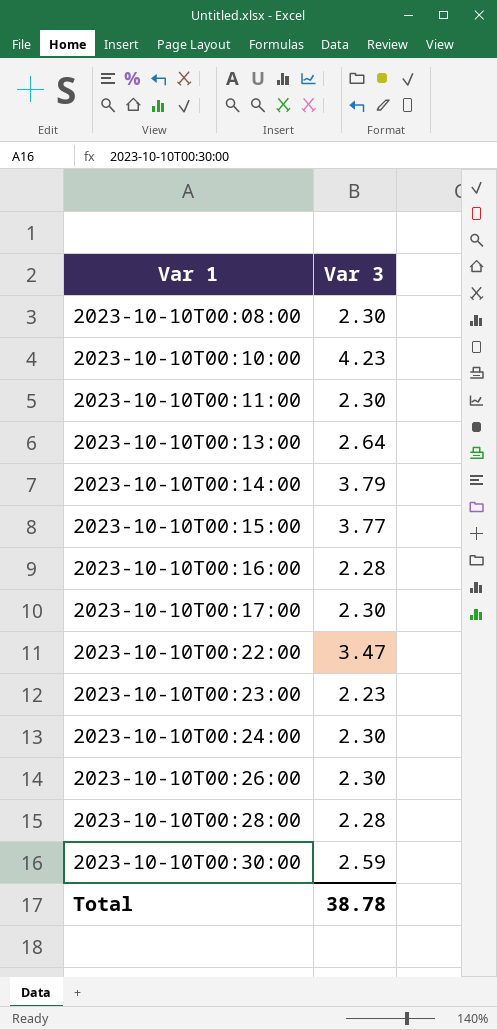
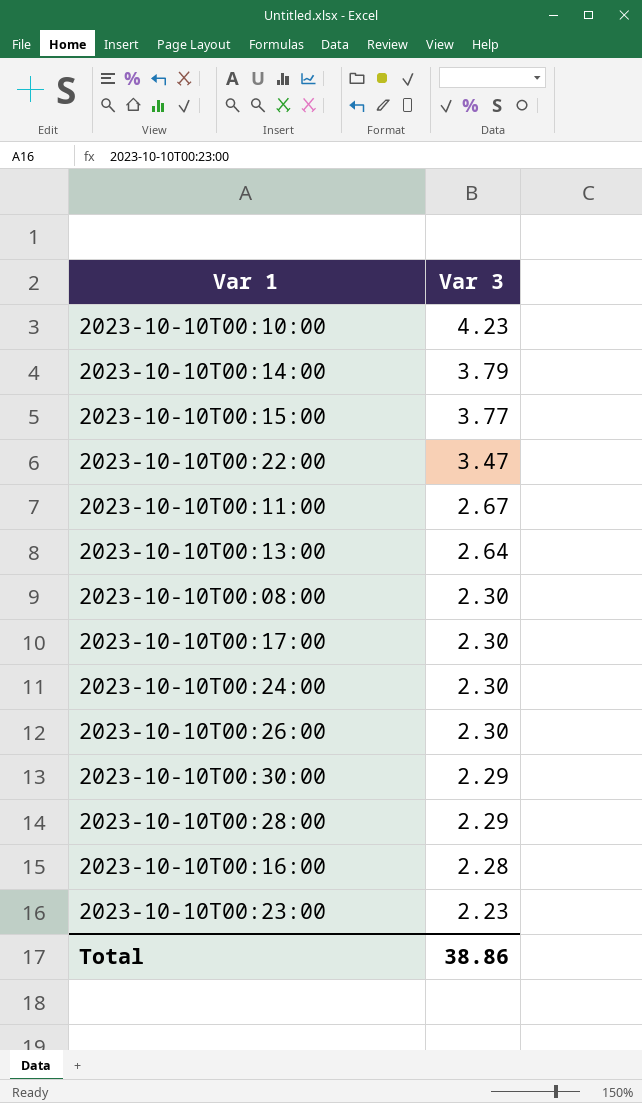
row order: Var 1 ascending -> Var 3 descending
2023-10-10T00:11:00 | Var 3: 2.30 -> 2.67
2023-10-10T00:30:00 | Var 3: 2.59 -> 2.29
2023-10-10T00:28:00 | Var 3: 2.28 -> 2.29
Total | Var 3: 38.78 -> 38.86

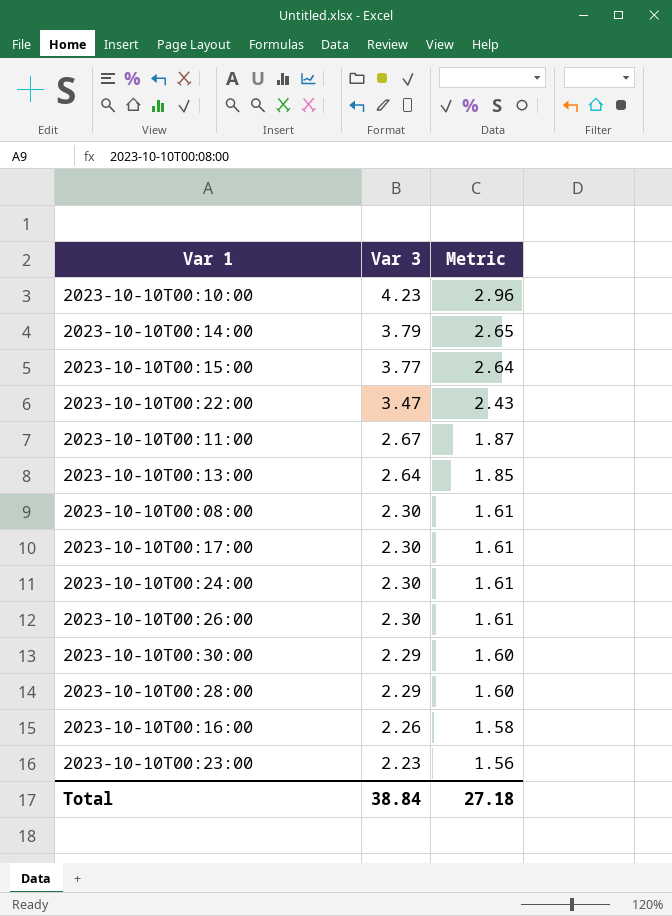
column Metric | formula: none -> [Var 3] * 0.7
2023-10-10T00:16:00 | Var 3: 2.28 -> 2.26
Total | Var 3: 38.86 -> 38.84

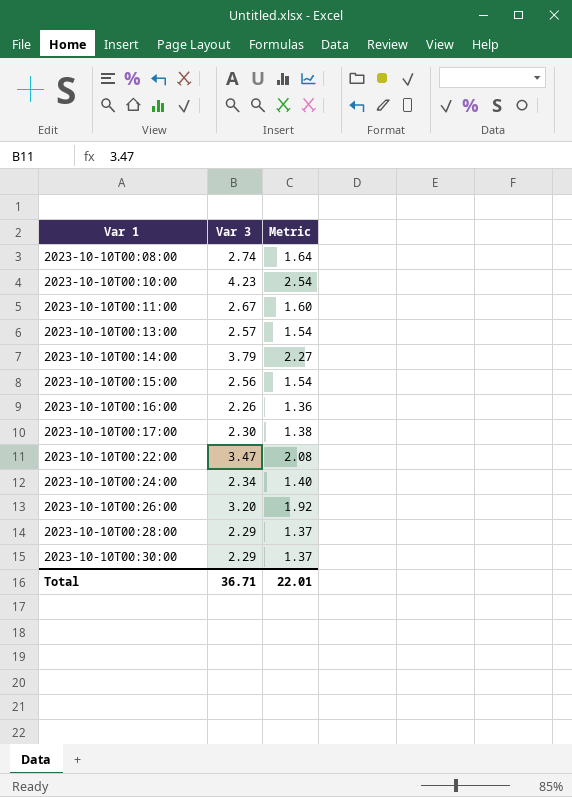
row order: Var 3 descending -> Var 1 ascending
column Metric | formula: [Var 3] * 0.7 -> [Var 3] * 0.6
row 2023-10-10T00:23:00: 2.23 | 1.56 -> none
2023-10-10T00:08:00 | Var 3: 2.30 -> 2.74
2023-10-10T00:13:00 | Var 3: 2.64 -> 2.57
2023-10-10T00:15:00 | Var 3: 3.77 -> 2.56
2023-10-10T00:24:00 | Var 3: 2.30 -> 2.34
2023-10-10T00:26:00 | Var 3: 2.30 -> 3.20
Total | Var 3: 38.84 -> 36.71
Total | Metric: 27.18 -> 22.01

